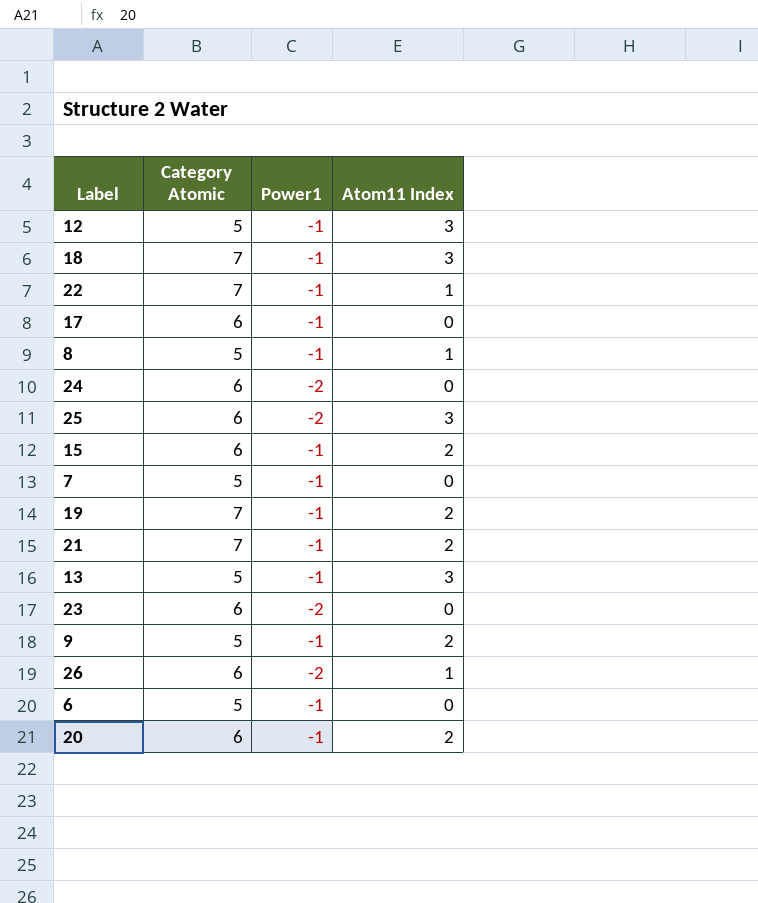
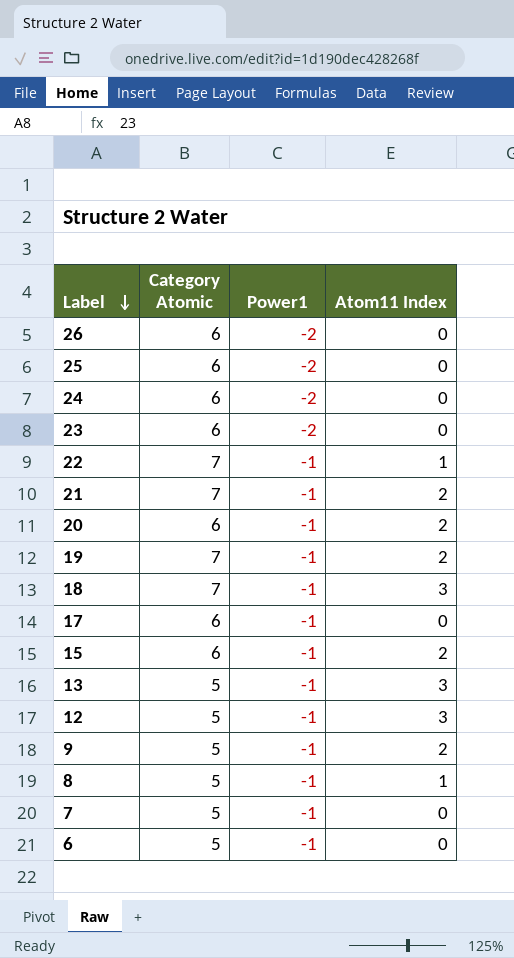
row order: none -> Label descending
26 | Atom11 Index: 1 -> 0
25 | Atom11 Index: 3 -> 0

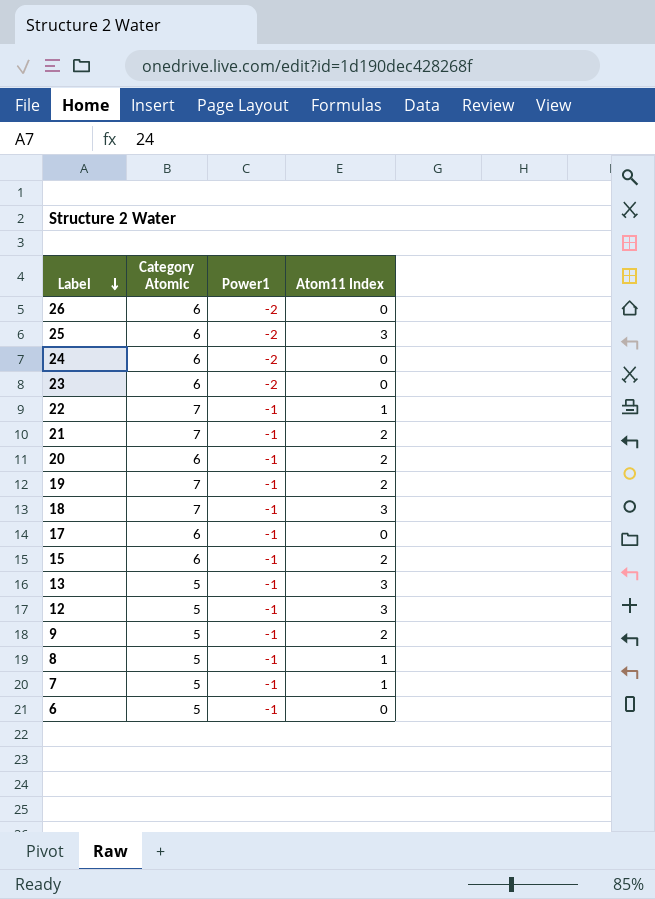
25 | Atom11 Index: 0 -> 3
7 | Atom11 Index: 0 -> 1

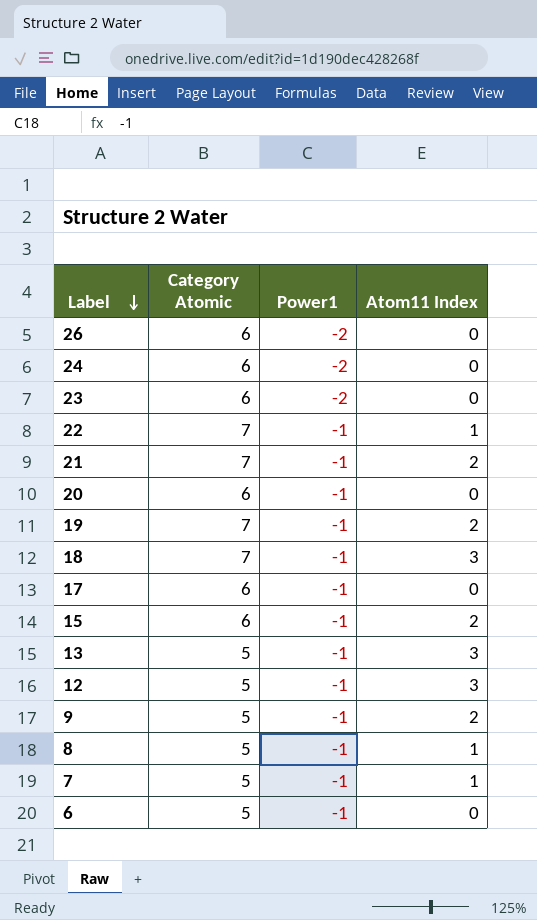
row 25: 6 | -2 | 3 -> none
20 | Atom11 Index: 2 -> 0

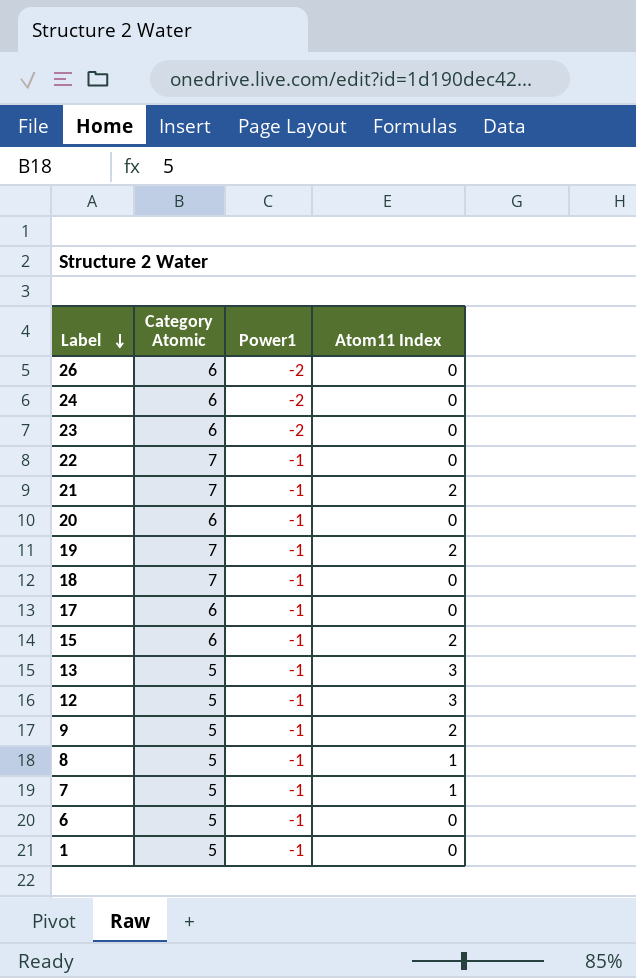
22 | Atom11 Index: 1 -> 0
18 | Atom11 Index: 3 -> 0
row 1: none -> 5 | -1 | 0

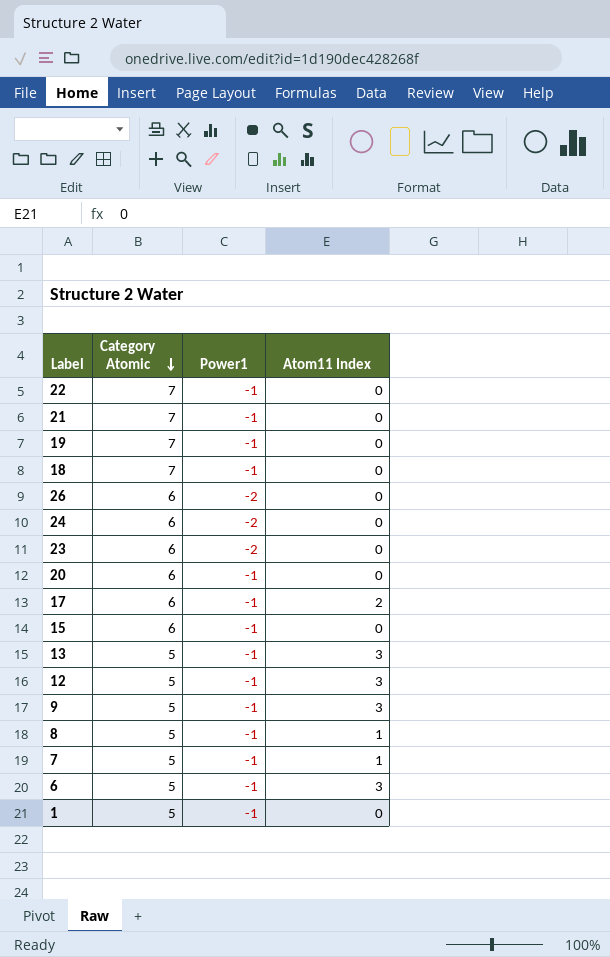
row order: Label descending -> Category Atomic descending
21 | Atom11 Index: 2 -> 0
19 | Atom11 Index: 2 -> 0
17 | Atom11 Index: 0 -> 2
15 | Atom11 Index: 2 -> 0
9 | Atom11 Index: 2 -> 3
6 | Atom11 Index: 0 -> 3

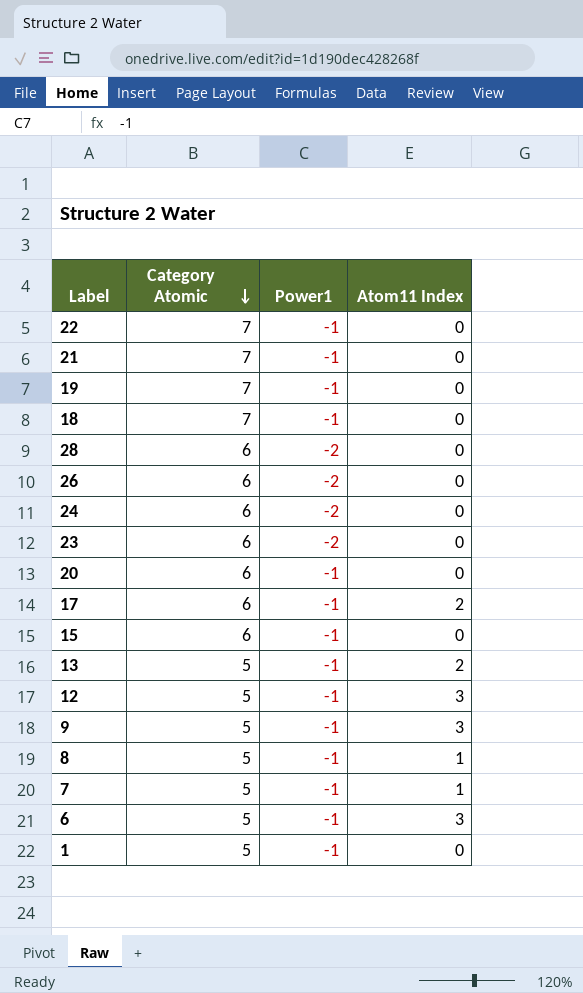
row 28: none -> 6 | -2 | 0
13 | Atom11 Index: 3 -> 2

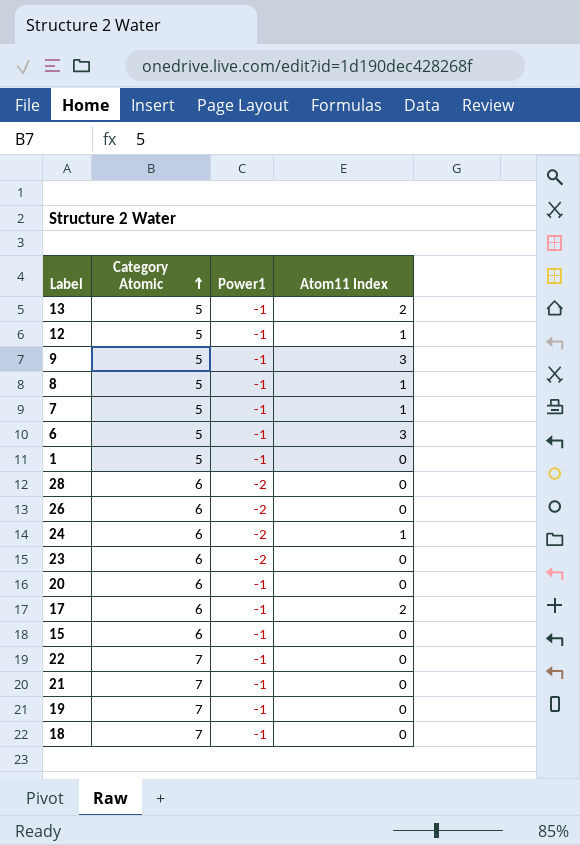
row order: Category Atomic descending -> Category Atomic ascending
12 | Atom11 Index: 3 -> 1
24 | Atom11 Index: 0 -> 1

